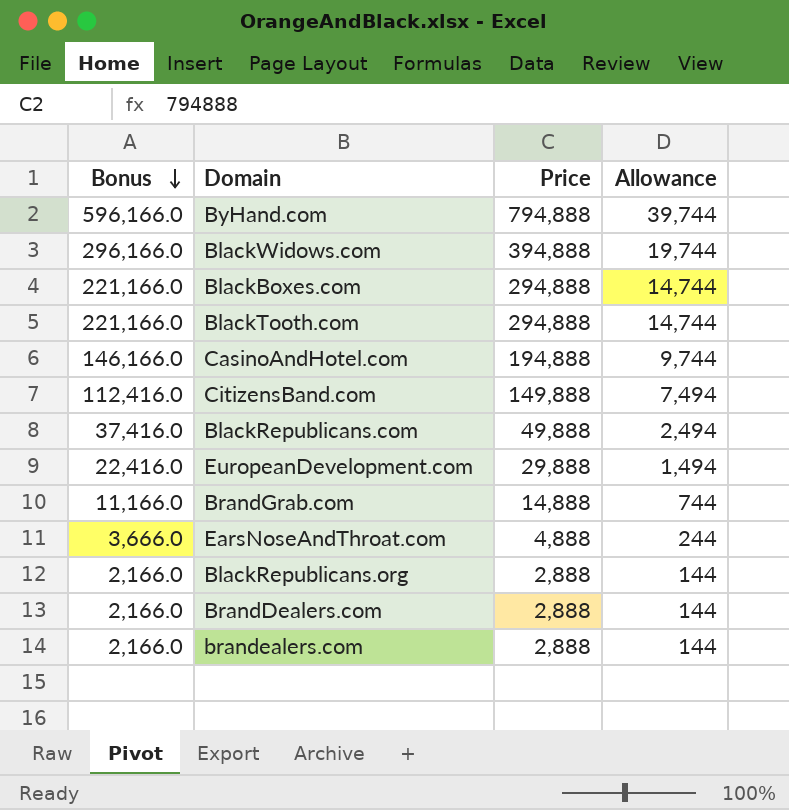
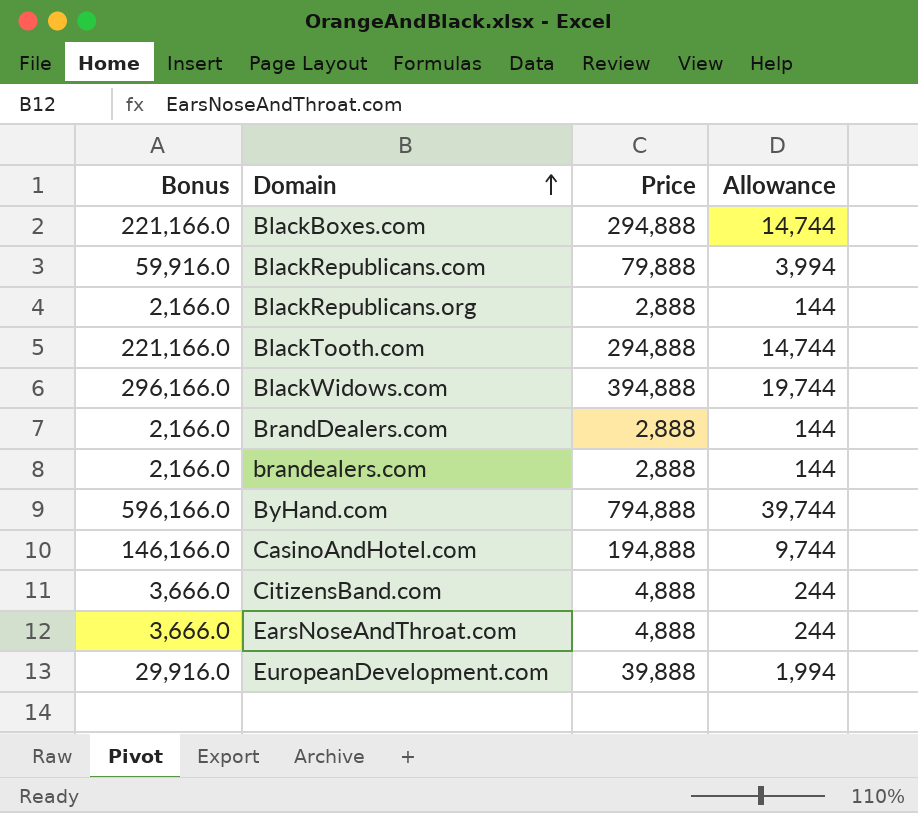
row order: Bonus descending -> Domain ascending
row BrandGrab.com: 11,166.0 | 14,888 | 744 -> none
BlackRepublicans.com | Bonus: 37,416.0 -> 59,916.0
BlackRepublicans.com | Price: 49,888 -> 79,888
BlackRepublicans.com | Allowance: 2,494 -> 3,994
CitizensBand.com | Bonus: 112,416.0 -> 3,666.0
CitizensBand.com | Price: 149,888 -> 4,888
CitizensBand.com | Allowance: 7,494 -> 244
EuropeanDevelopment.com | Bonus: 22,416.0 -> 29,916.0
EuropeanDevelopment.com | Price: 29,888 -> 39,888
EuropeanDevelopment.com | Allowance: 1,494 -> 1,994

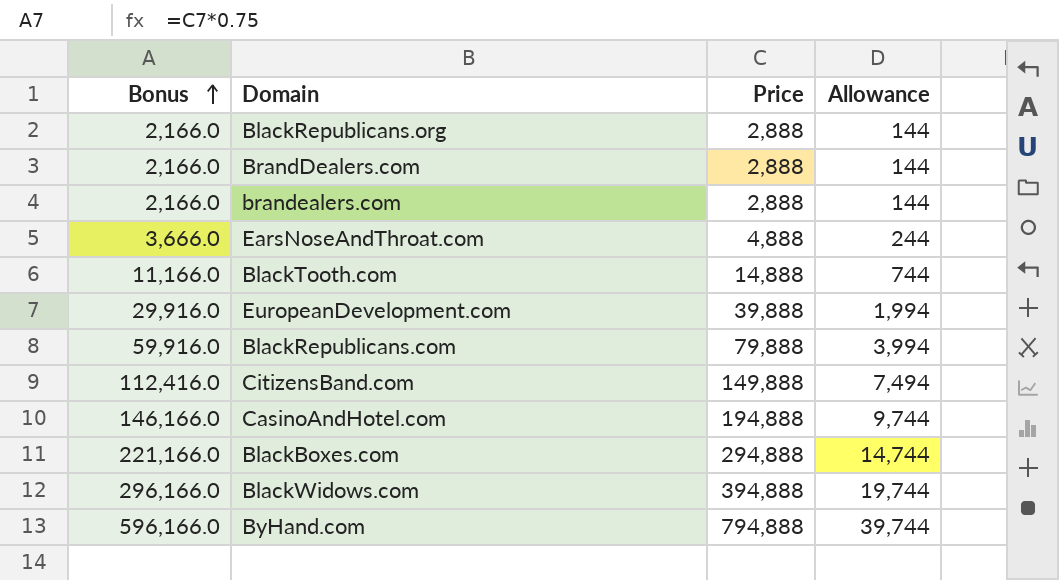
row order: Domain ascending -> Bonus ascending
BlackTooth.com | Bonus: 221,166.0 -> 11,166.0
BlackTooth.com | Price: 294,888 -> 14,888
BlackTooth.com | Allowance: 14,744 -> 744
CitizensBand.com | Bonus: 3,666.0 -> 112,416.0
CitizensBand.com | Price: 4,888 -> 149,888
CitizensBand.com | Allowance: 244 -> 7,494

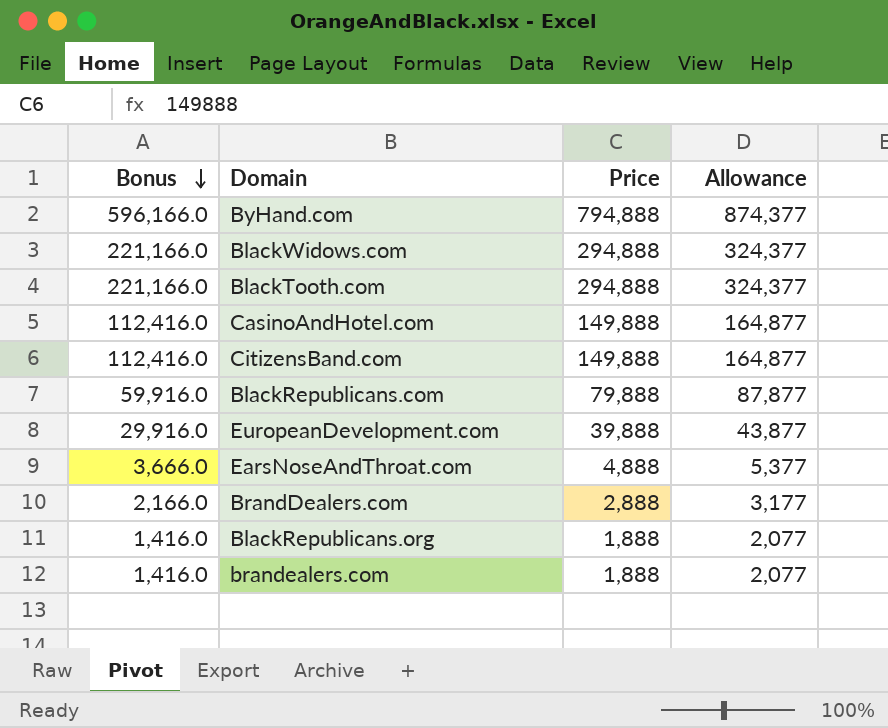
row order: Bonus ascending -> Bonus descending
column Allowance | formula: [Price] * 0.05 -> [Price] * 1.1
row BlackBoxes.com: 221,166.0 | 294,888 | 14,744 -> none
BlackWidows.com | Bonus: 296,166.0 -> 221,166.0
BlackWidows.com | Price: 394,888 -> 294,888
BlackTooth.com | Bonus: 11,166.0 -> 221,166.0
BlackTooth.com | Price: 14,888 -> 294,888
CasinoAndHotel.com | Bonus: 146,166.0 -> 112,416.0
CasinoAndHotel.com | Price: 194,888 -> 149,888
BlackRepublicans.org | Bonus: 2,166.0 -> 1,416.0
BlackRepublicans.org | Price: 2,888 -> 1,888
brandealers.com | Bonus: 2,166.0 -> 1,416.0
brandealers.com | Price: 2,888 -> 1,888

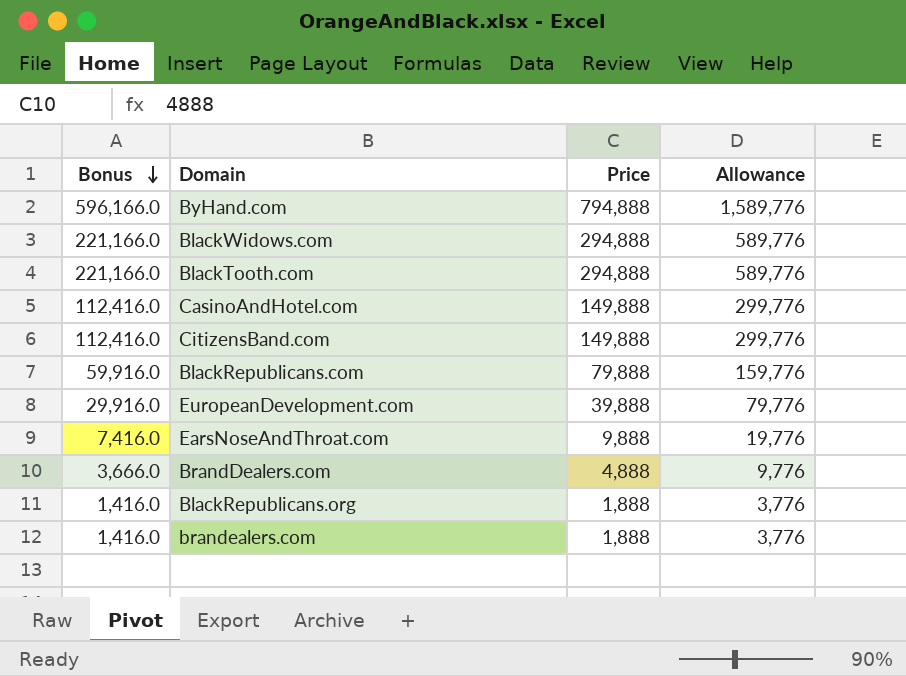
column Allowance | formula: [Price] * 1.1 -> [Price] * 2
EarsNoseAndThroat.com | Bonus: 3,666.0 -> 7,416.0
EarsNoseAndThroat.com | Price: 4,888 -> 9,888
BrandDealers.com | Bonus: 2,166.0 -> 3,666.0
BrandDealers.com | Price: 2,888 -> 4,888

